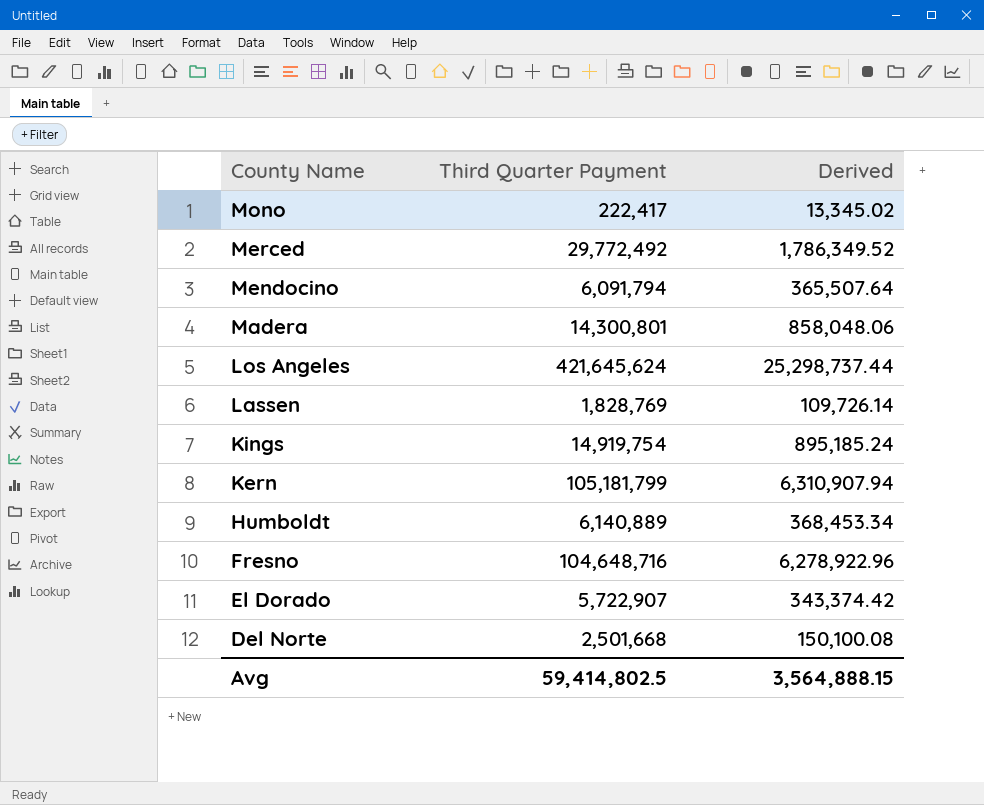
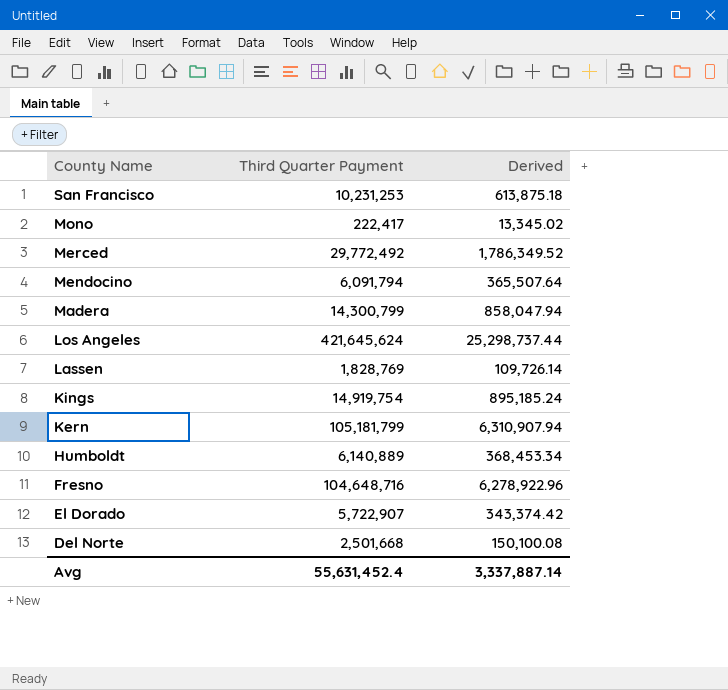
row San Francisco: none -> 10,231,253 | 613,875.18
Madera | Third Quarter Payment: 14,300,801 -> 14,300,799
Madera | Derived: 858,048.06 -> 858,047.94
Avg | Third Quarter Payment: 59,414,802.5 -> 55,631,452.4
Avg | Derived: 3,564,888.15 -> 3,337,887.14

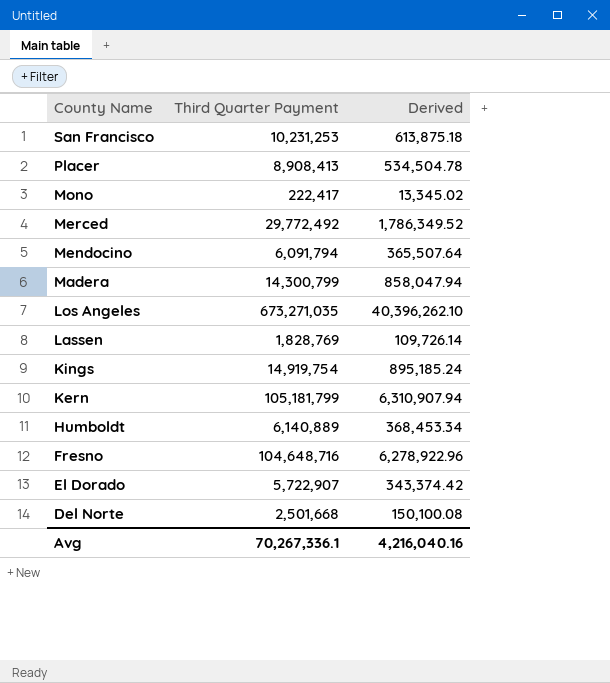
row Placer: none -> 8,908,413 | 534,504.78
Los Angeles | Third Quarter Payment: 421,645,624 -> 673,271,035
Los Angeles | Derived: 25,298,737.44 -> 40,396,262.10
Avg | Third Quarter Payment: 55,631,452.4 -> 70,267,336.1
Avg | Derived: 3,337,887.14 -> 4,216,040.16

